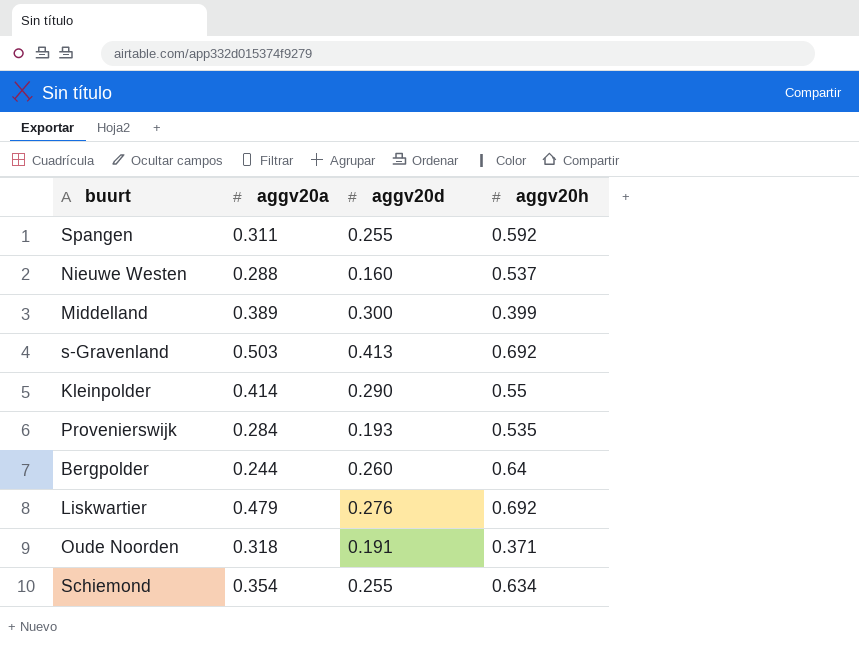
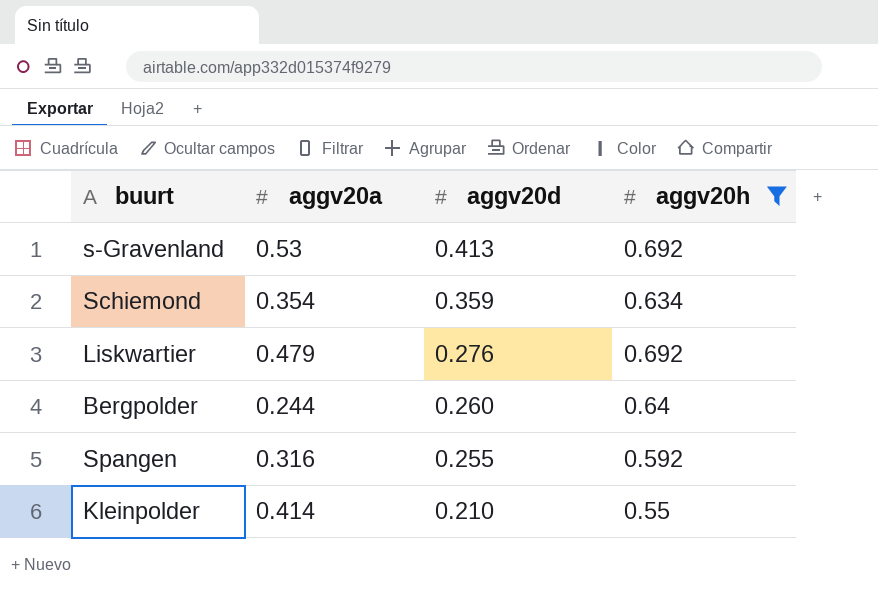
filter: none -> aggv20h >= 0.55
row order: none -> aggv20d descending
s-Gravenland | aggv20a: 0.503 -> 0.53
Schiemond | aggv20d: 0.255 -> 0.359
Spangen | aggv20a: 0.311 -> 0.316
Kleinpolder | aggv20d: 0.290 -> 0.210

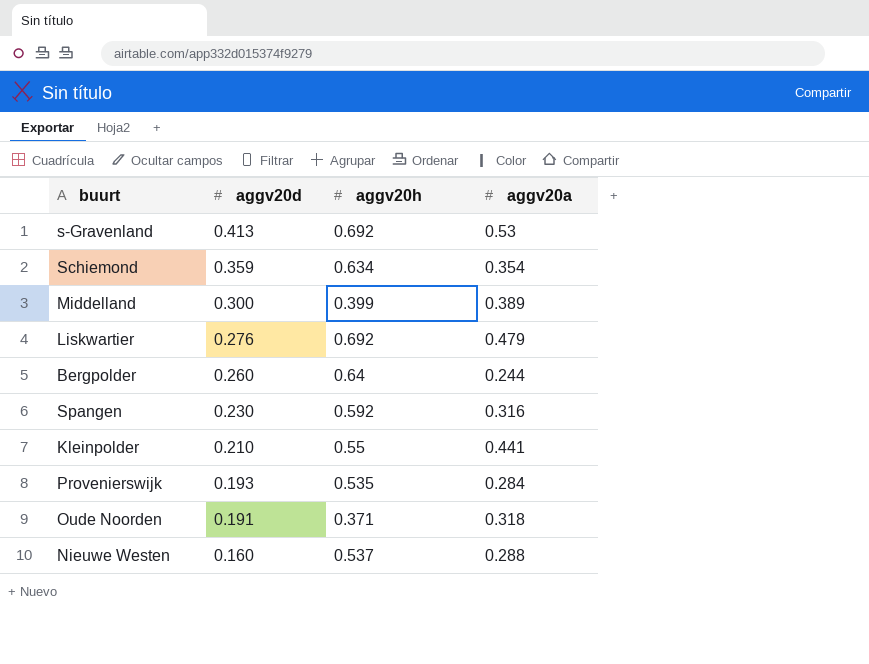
filter: aggv20h >= 0.55 -> none
column aggv20a | position: 2 -> 4
Spangen | aggv20d: 0.255 -> 0.230
Kleinpolder | aggv20a: 0.414 -> 0.441

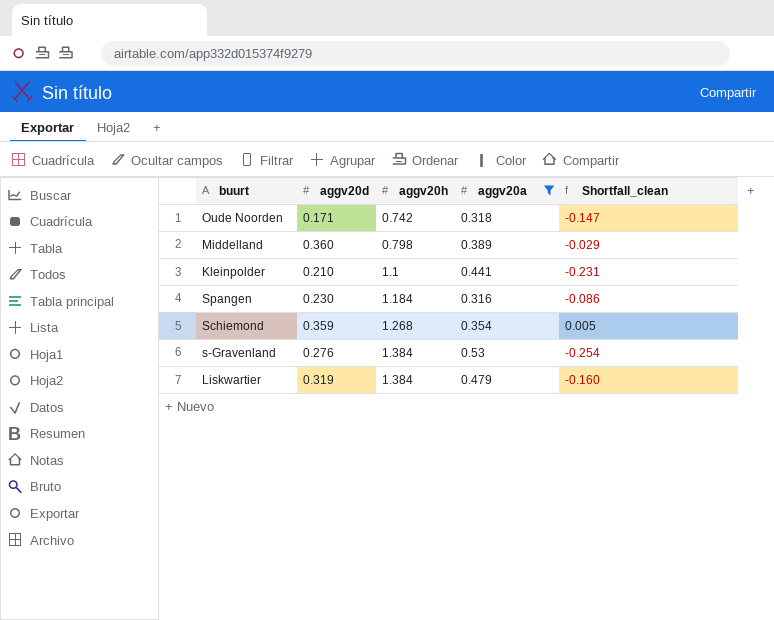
filter: none -> aggv20a >= 0.316
row order: aggv20d descending -> aggv20h ascending
column Shortfall_clean | formula: none -> [aggv20d] - [aggv20a]
Oude Noorden | aggv20d: 0.191 -> 0.171
Oude Noorden | aggv20h: 0.371 -> 0.742
Middelland | aggv20d: 0.300 -> 0.360
Middelland | aggv20h: 0.399 -> 0.798
Kleinpolder | aggv20h: 0.55 -> 1.1
Spangen | aggv20h: 0.592 -> 1.184
Schiemond | aggv20h: 0.634 -> 1.268
s-Gravenland | aggv20d: 0.413 -> 0.276
s-Gravenland | aggv20h: 0.692 -> 1.384
Liskwartier | aggv20d: 0.276 -> 0.319
Liskwartier | aggv20h: 0.692 -> 1.384

